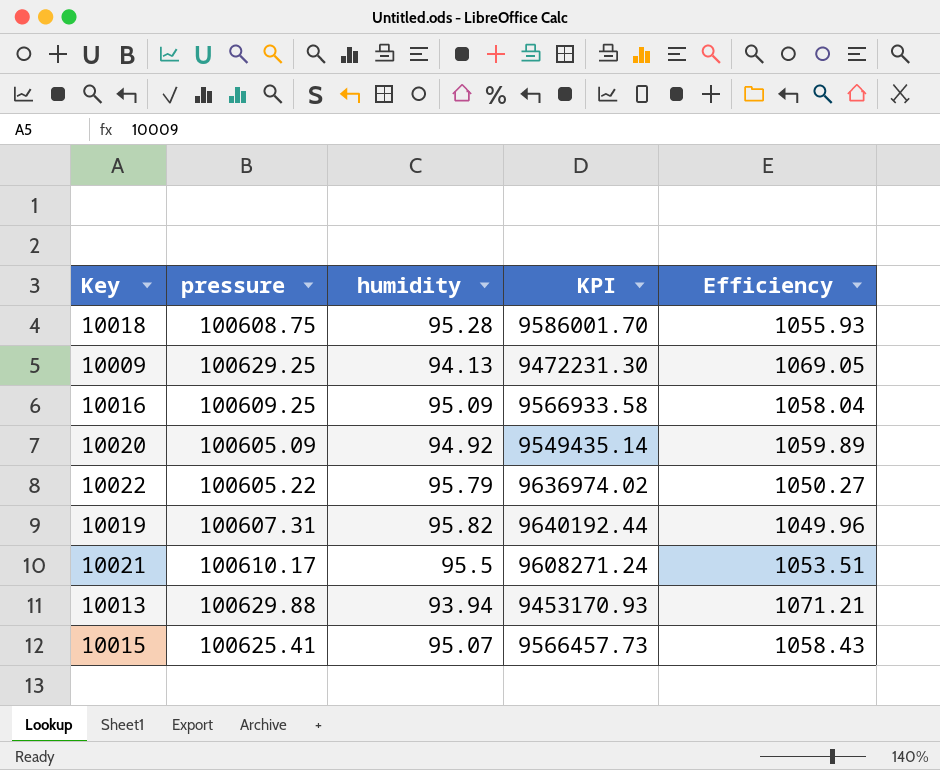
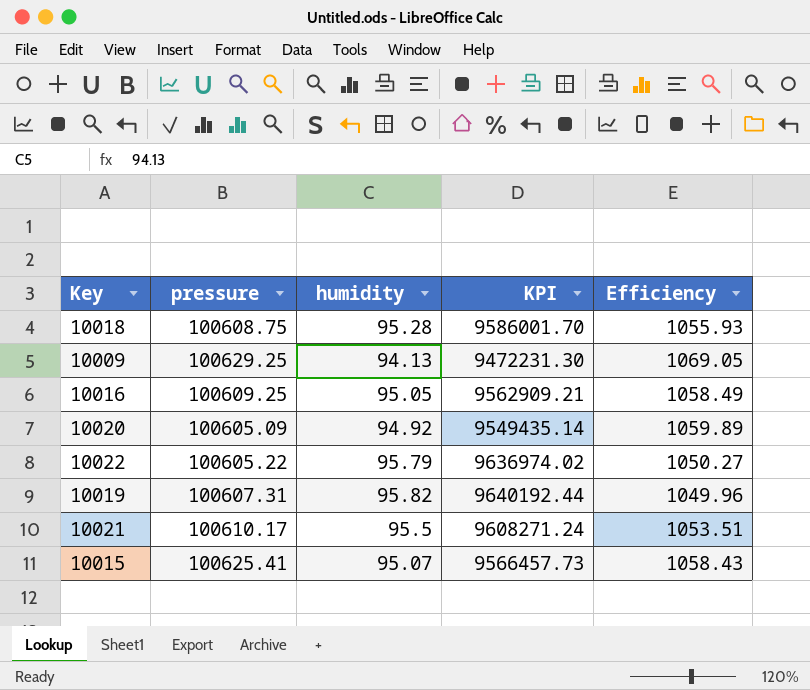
row 10013: 100629.88 | 93.94 | 9453170.93 | 1071.21 -> none
10016 | humidity: 95.09 -> 95.05
10016 | KPI: 9566933.58 -> 9562909.21
10016 | Efficiency: 1058.04 -> 1058.49

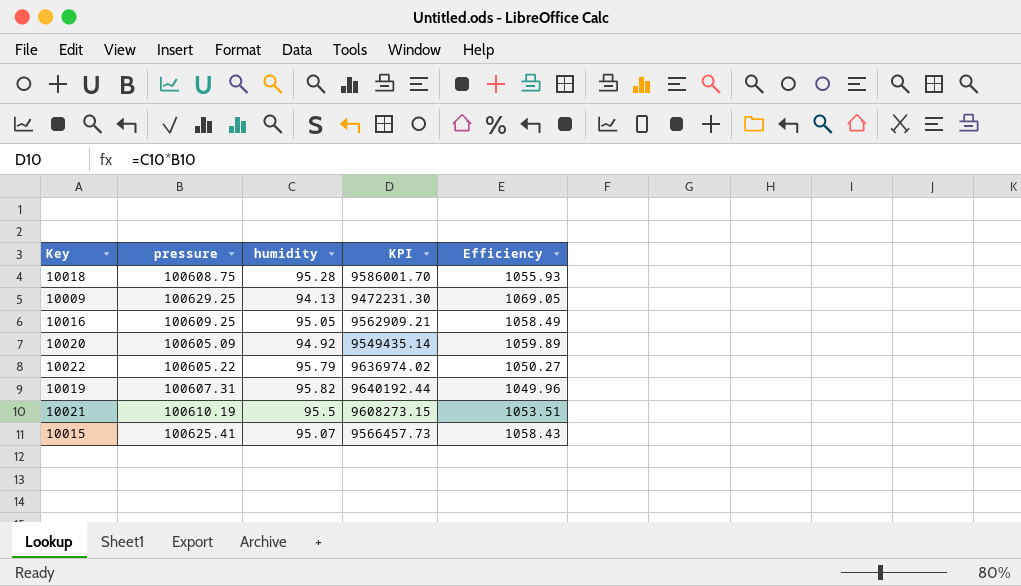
10021 | pressure: 100610.17 -> 100610.19
10021 | KPI: 9608271.24 -> 9608273.15

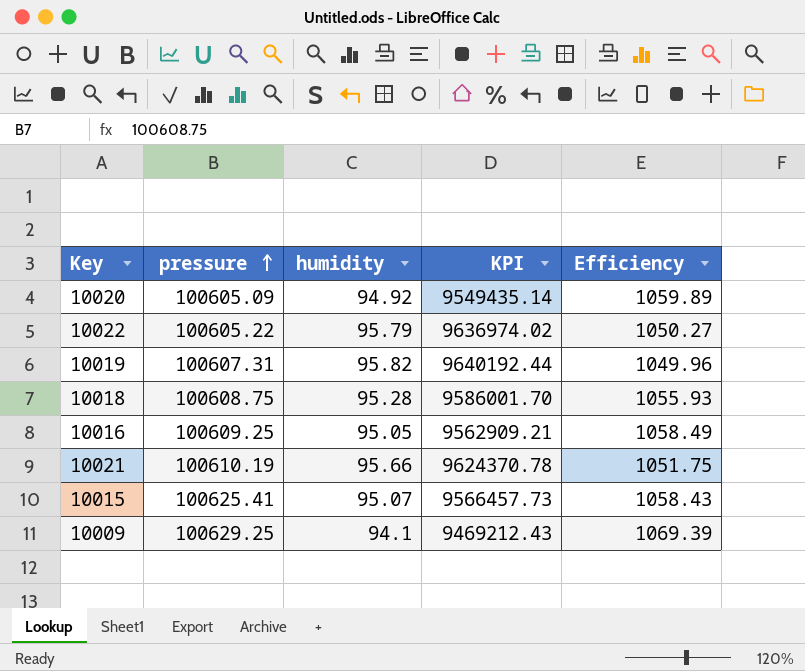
row order: none -> pressure ascending
10021 | humidity: 95.5 -> 95.66
10021 | KPI: 9608273.15 -> 9624370.78
10021 | Efficiency: 1053.51 -> 1051.75
10009 | humidity: 94.13 -> 94.1
10009 | KPI: 9472231.30 -> 9469212.43
10009 | Efficiency: 1069.05 -> 1069.39

